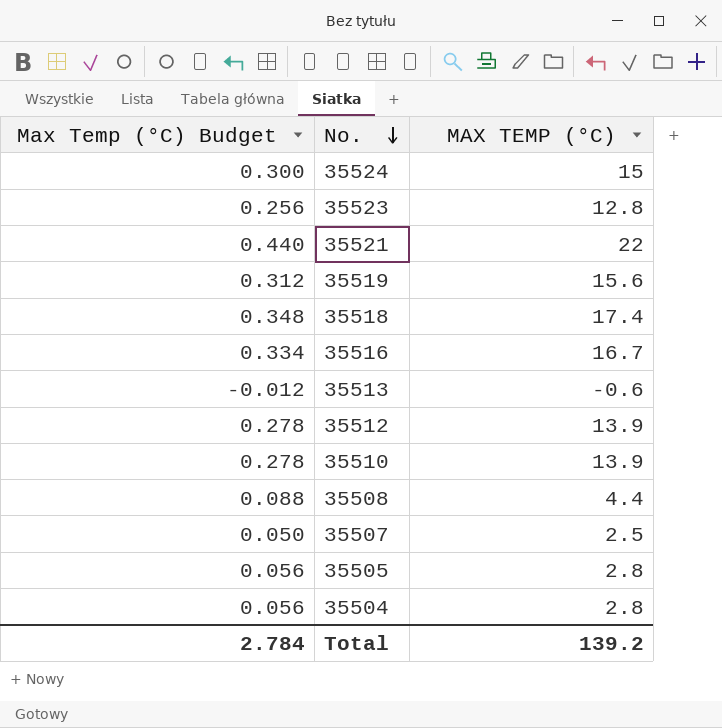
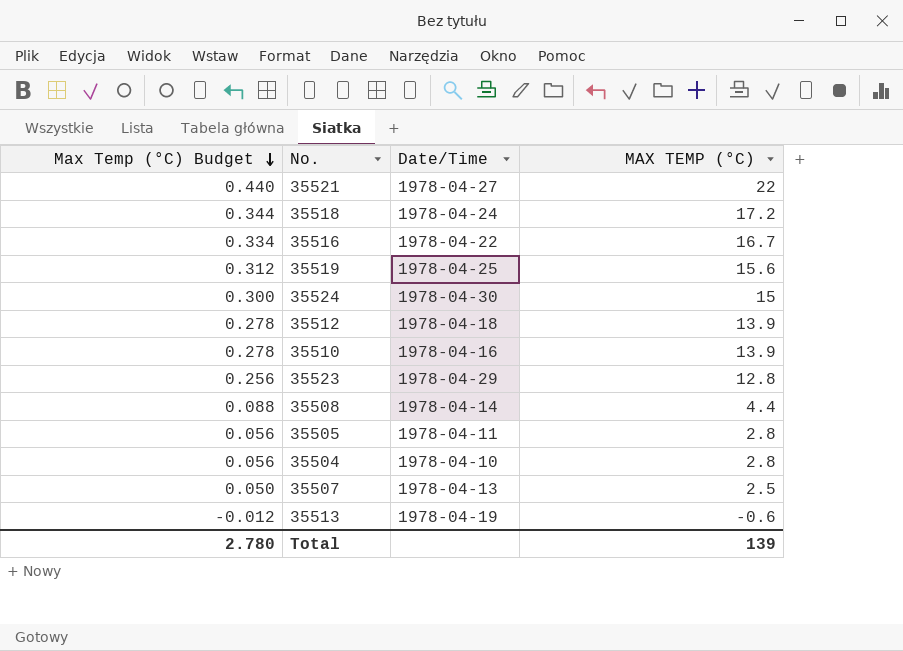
row order: No. descending -> Max Temp (°C) Budget descending
column Date/Time | position: none -> 3
35518 | Max Temp (°C) Budget: 0.348 -> 0.344
35518 | MAX TEMP (°C): 17.4 -> 17.2
Total | Max Temp (°C) Budget: 2.784 -> 2.780
Total | MAX TEMP (°C): 139.2 -> 139

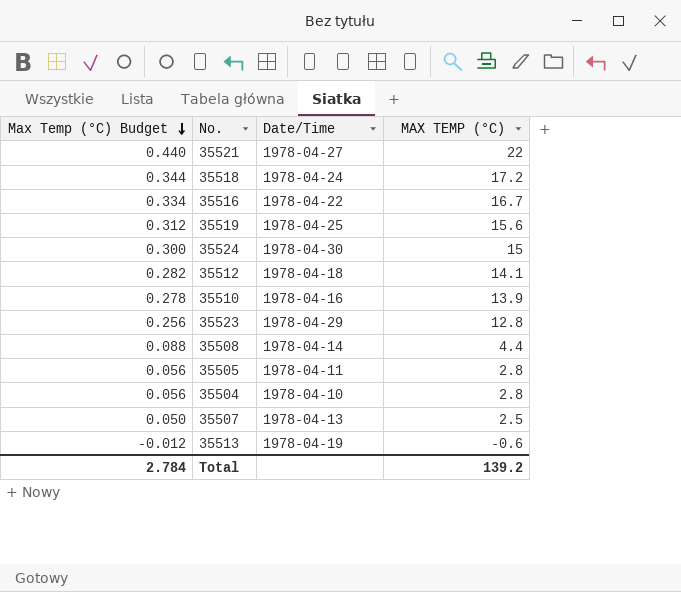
35512 | Max Temp (°C) Budget: 0.278 -> 0.282
35512 | MAX TEMP (°C): 13.9 -> 14.1
Total | Max Temp (°C) Budget: 2.780 -> 2.784
Total | MAX TEMP (°C): 139 -> 139.2

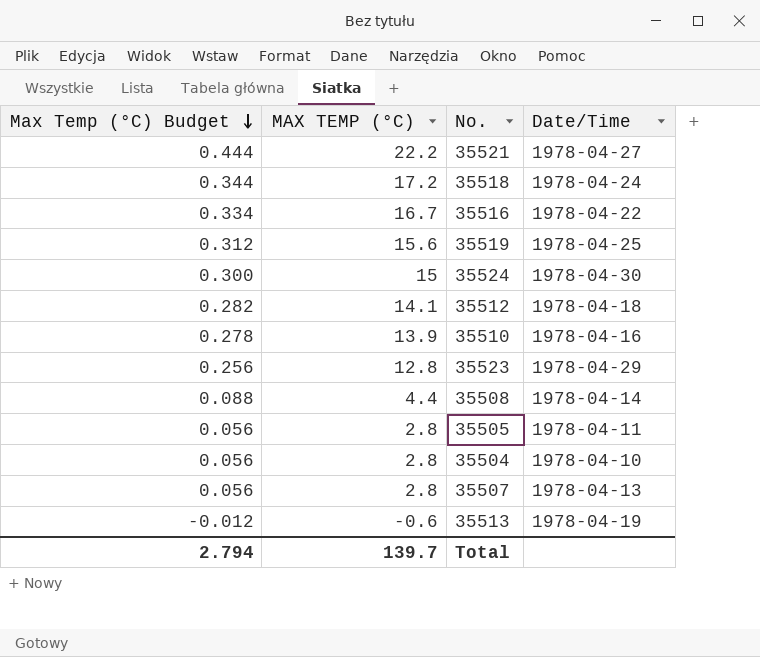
column MAX TEMP (°C) | position: 4 -> 2
35521 | Max Temp (°C) Budget: 0.440 -> 0.444
35521 | MAX TEMP (°C): 22 -> 22.2
35507 | Max Temp (°C) Budget: 0.050 -> 0.056
35507 | MAX TEMP (°C): 2.5 -> 2.8
Total | Max Temp (°C) Budget: 2.784 -> 2.794
Total | MAX TEMP (°C): 139.2 -> 139.7

